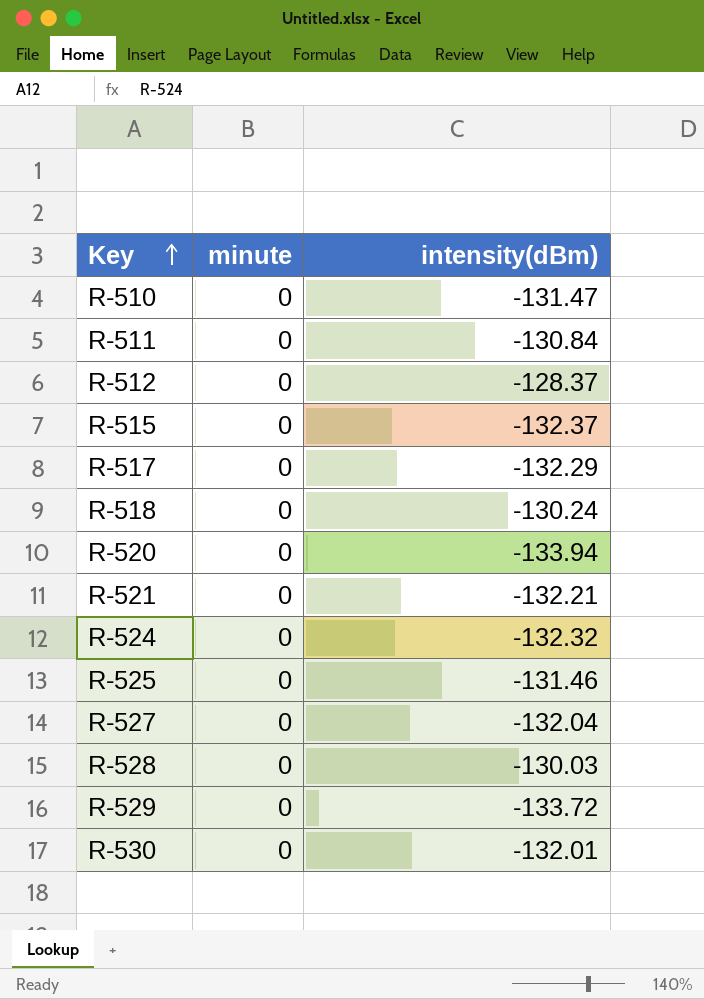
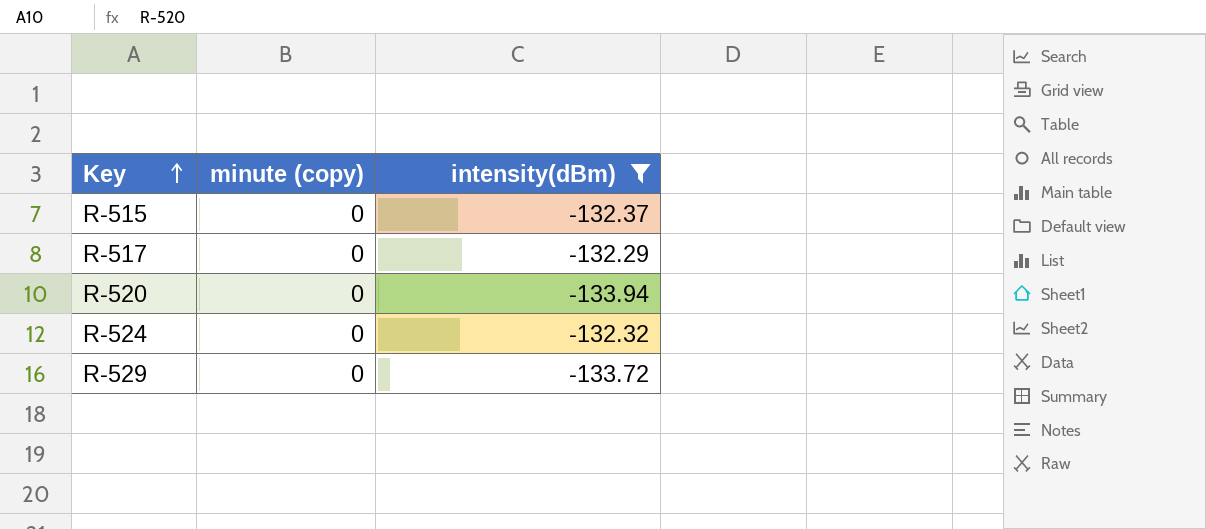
filter: none -> intensity(dBm) <= -132.29
column name: minute -> minute (copy)

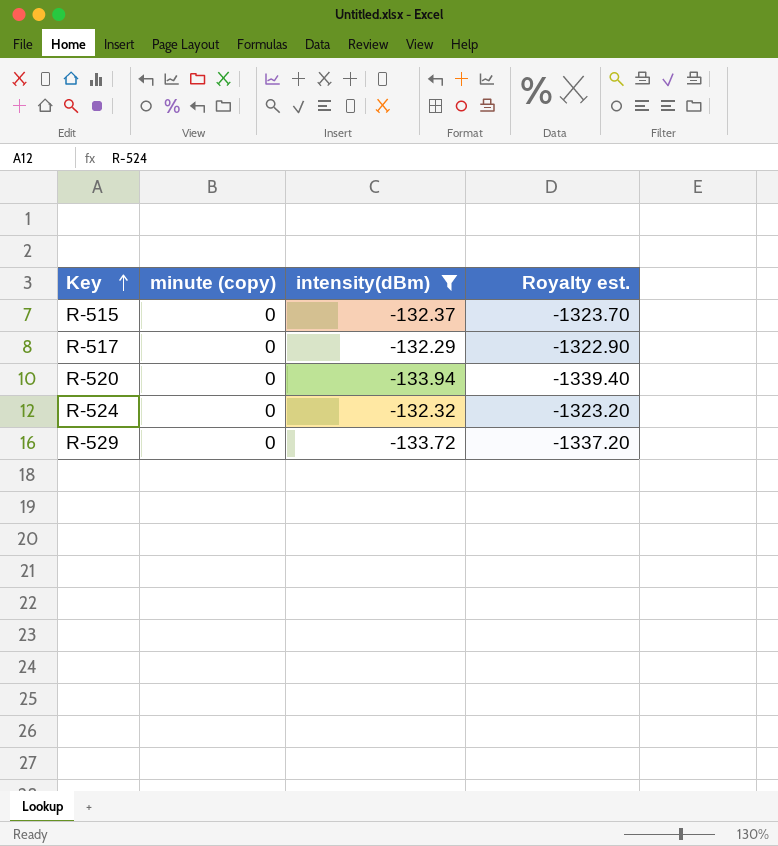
column Royalty est. | formula: none -> [intensity(dBm)] * 10

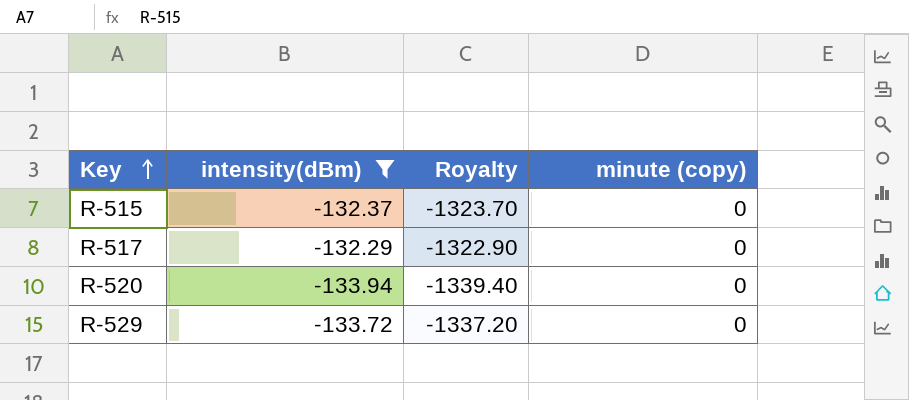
column name: Royalty est. -> Royalty
column minute (copy) | position: 2 -> 4
row R-524: 0 | -132.32 | -1323.20 -> none

